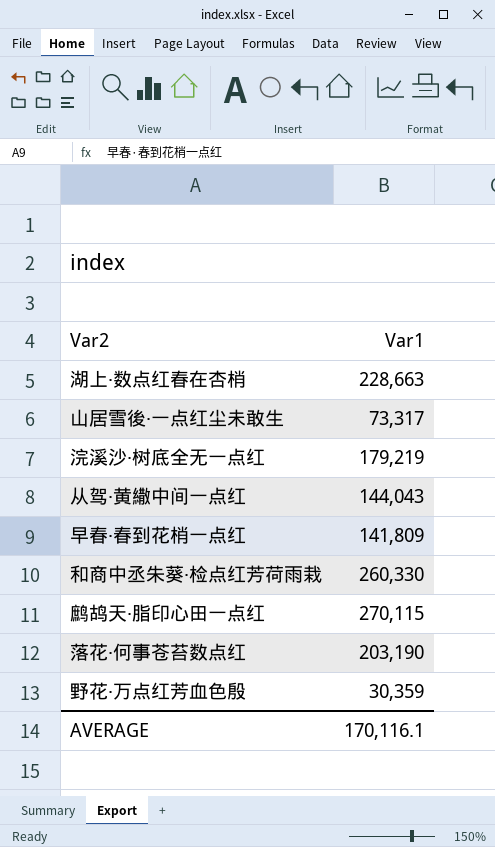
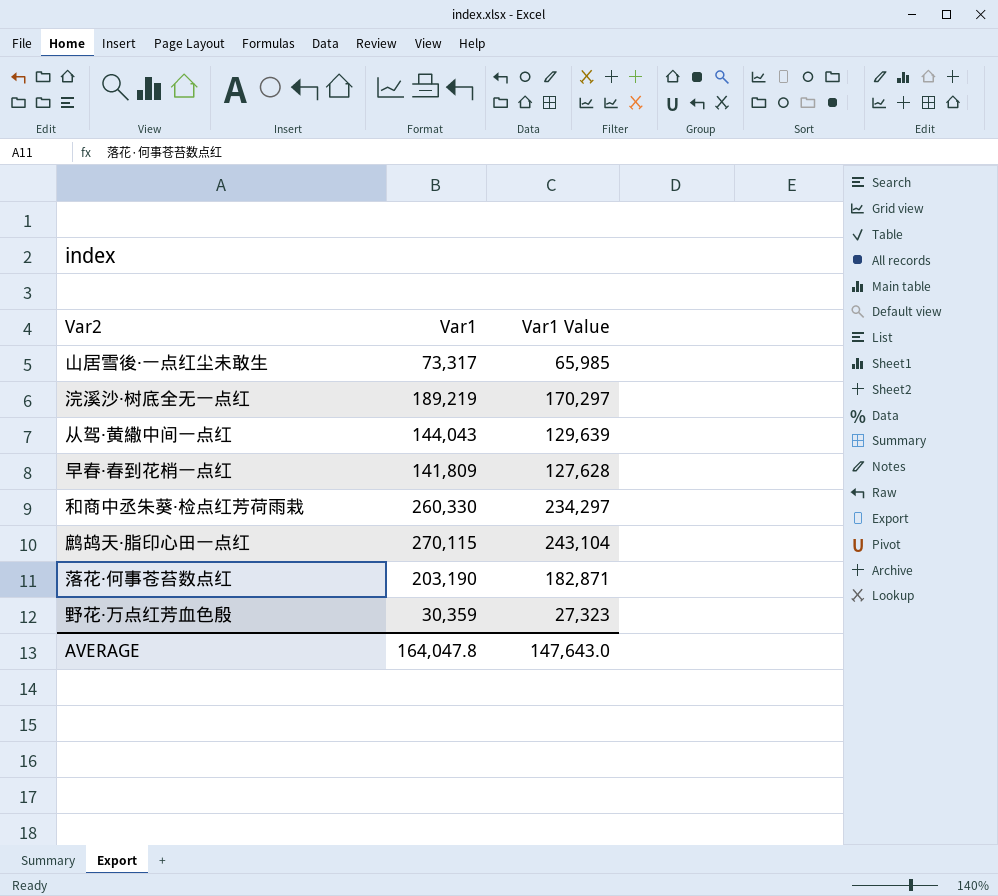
column Var1 Value | formula: none -> [Var1] * 0.9
row 湖上·数点红春在杏梢: 228,663 -> none
浣溪沙·树底全无一点红 | Var1: 179,219 -> 189,219
AVERAGE | Var1: 170,116.1 -> 164,047.8

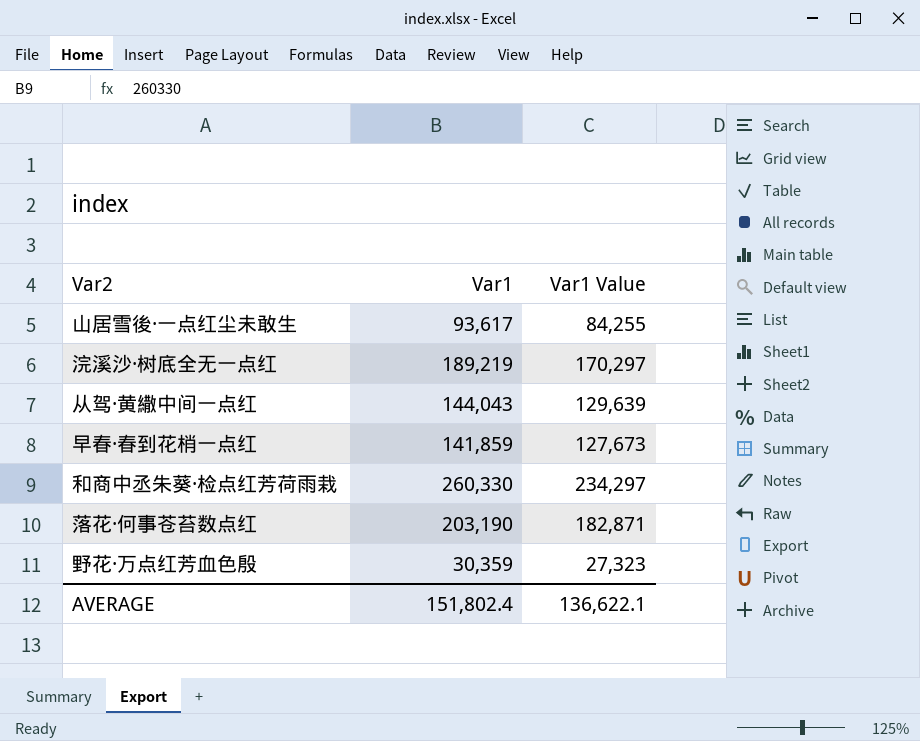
row 鹧鸪天·脂印心田一点红: 270,115 | 243,104 -> none
山居雪後·一点红尘未敢生 | Var1: 73,317 -> 93,617
山居雪後·一点红尘未敢生 | Var1 Value: 65,985 -> 84,255
早春·春到花梢一点红 | Var1: 141,809 -> 141,859
早春·春到花梢一点红 | Var1 Value: 127,628 -> 127,673
AVERAGE | Var1: 164,047.8 -> 151,802.4
AVERAGE | Var1 Value: 147,643.0 -> 136,622.1

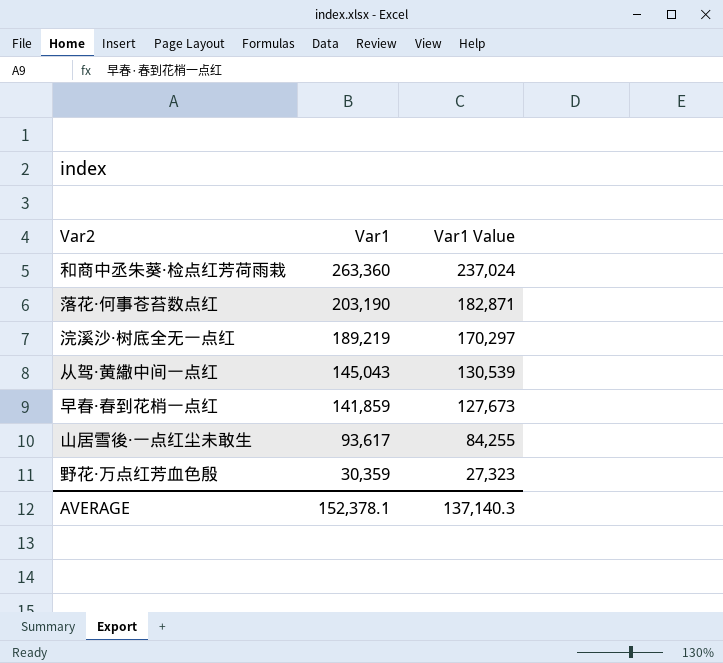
row order: none -> Var1 descending
和商中丞朱葵·检点红芳荷雨栽 | Var1: 260,330 -> 263,360
和商中丞朱葵·检点红芳荷雨栽 | Var1 Value: 234,297 -> 237,024
从驾·黄繖中间一点红 | Var1: 144,043 -> 145,043
从驾·黄繖中间一点红 | Var1 Value: 129,639 -> 130,539
AVERAGE | Var1: 151,802.4 -> 152,378.1
AVERAGE | Var1 Value: 136,622.1 -> 137,140.3

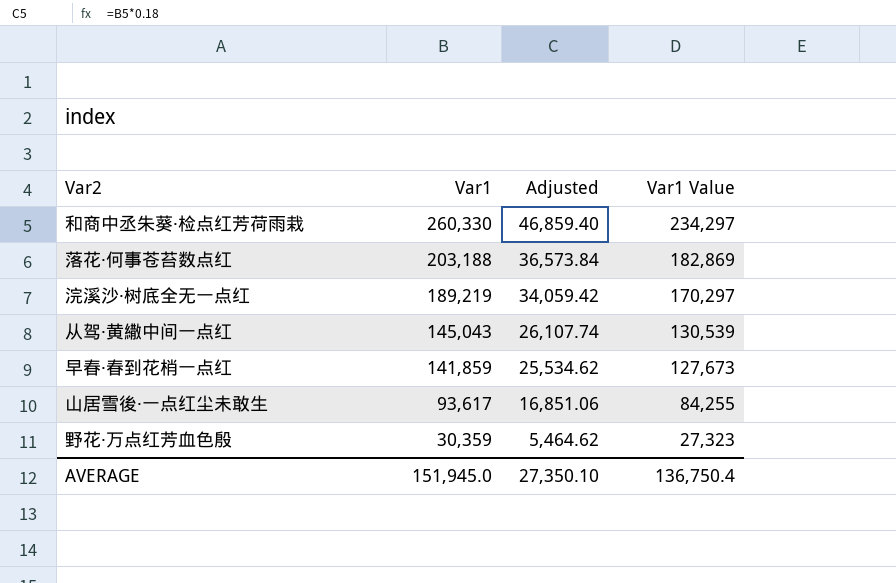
column Adjusted | formula: none -> [Var1] * 0.18
和商中丞朱葵·检点红芳荷雨栽 | Var1: 263,360 -> 260,330
和商中丞朱葵·检点红芳荷雨栽 | Var1 Value: 237,024 -> 234,297
落花·何事苍苔数点红 | Var1: 203,190 -> 203,188
落花·何事苍苔数点红 | Var1 Value: 182,871 -> 182,869
AVERAGE | Var1: 152,378.1 -> 151,945.0
AVERAGE | Var1 Value: 137,140.3 -> 136,750.4

